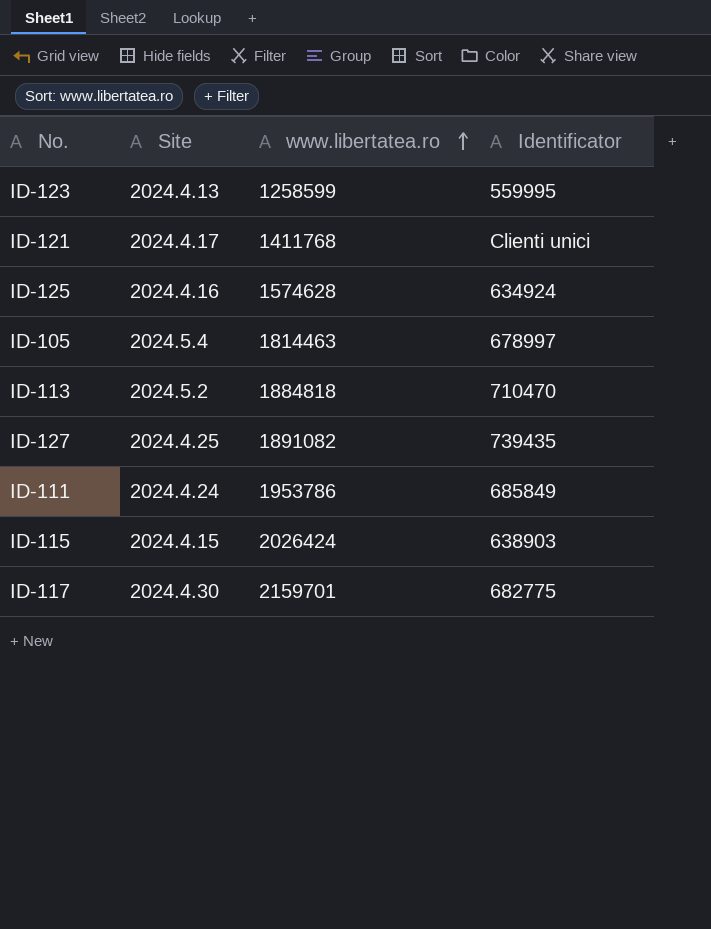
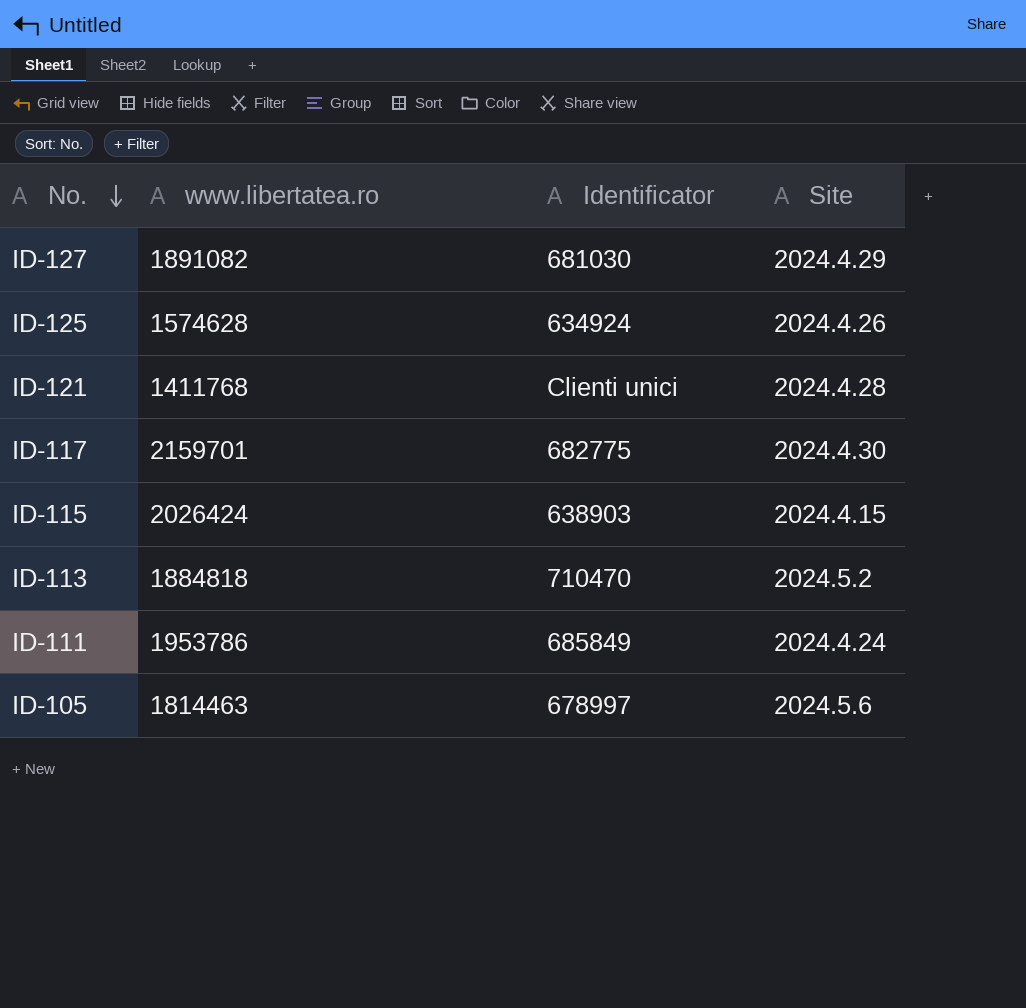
row order: www.libertatea.ro ascending -> No. descending
column Site | position: 2 -> 4
row ID-123: 2024.4.13 | 1258599 | 559995 -> none
ID-127 | Identificator: 739435 -> 681030
ID-127 | Site: 2024.4.25 -> 2024.4.29
ID-125 | Site: 2024.4.16 -> 2024.4.26
ID-121 | Site: 2024.4.17 -> 2024.4.28
ID-105 | Site: 2024.5.4 -> 2024.5.6

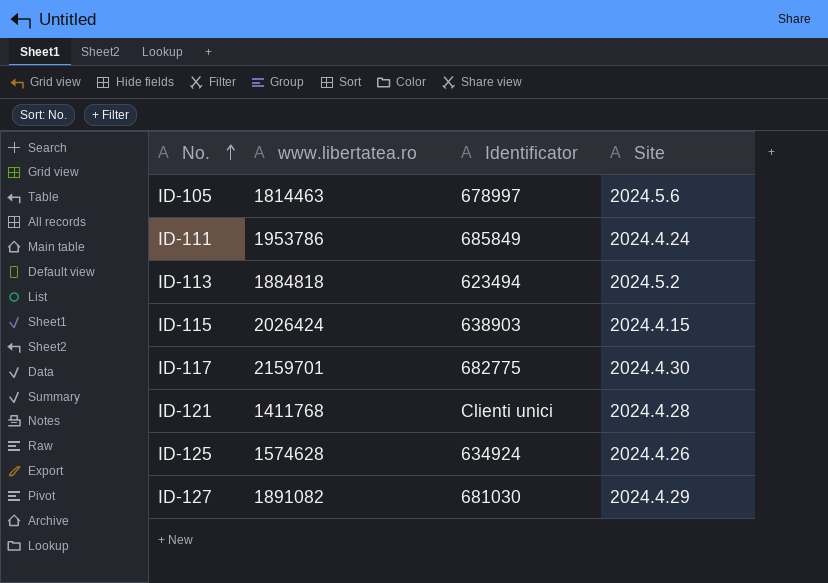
row order: No. descending -> No. ascending
ID-113 | Identificator: 710470 -> 623494

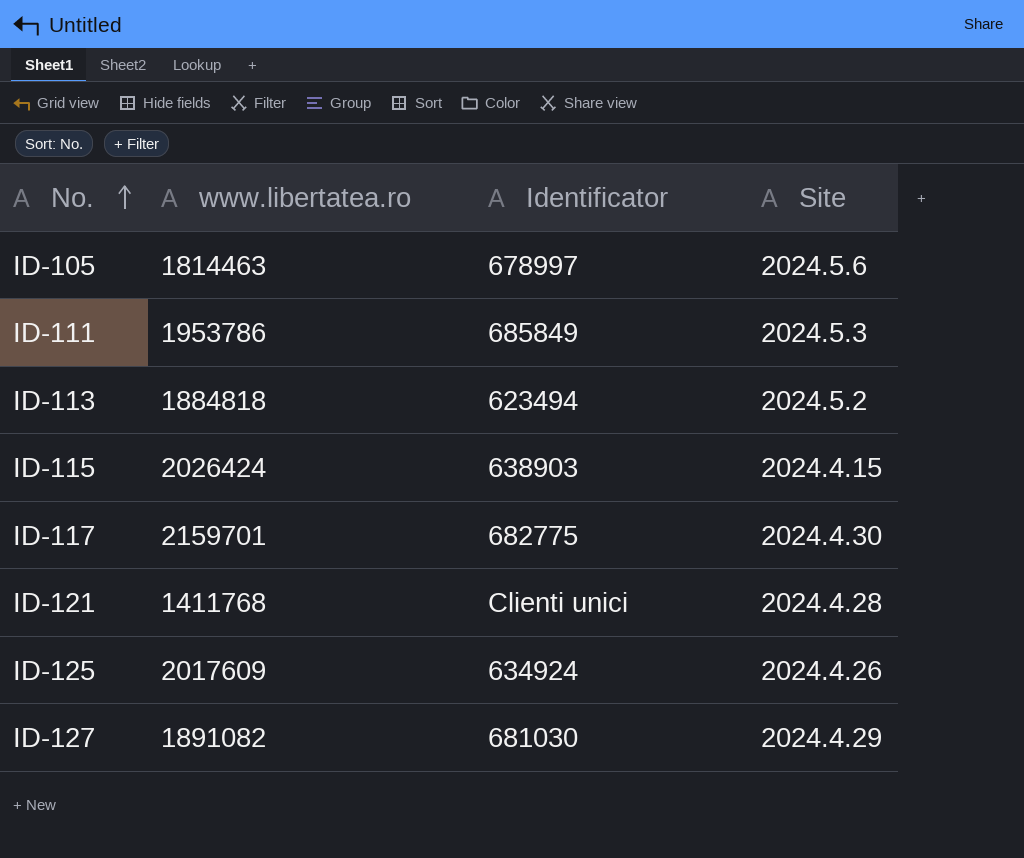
ID-111 | Site: 2024.4.24 -> 2024.5.3
ID-125 | www.libertatea.ro: 1574628 -> 2017609

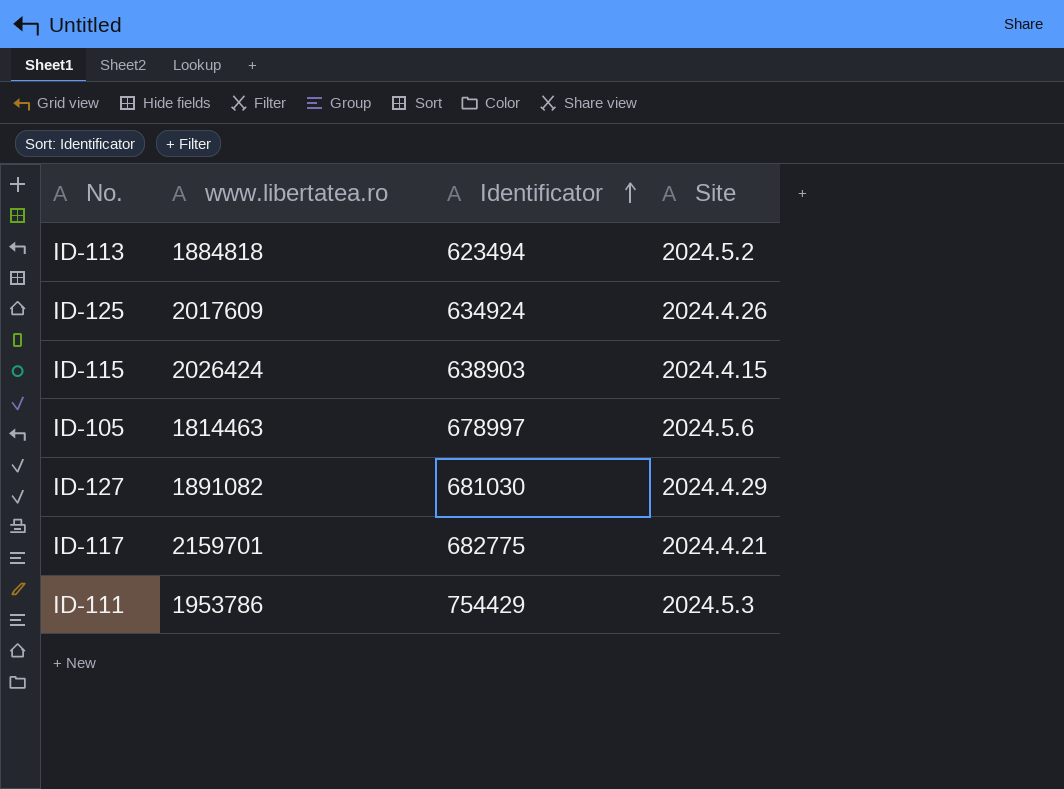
row order: No. ascending -> Identificator ascending
row ID-121: 1411768 | Clienti unici | 2024.4.28 -> none
ID-117 | Site: 2024.4.30 -> 2024.4.21
ID-111 | Identificator: 685849 -> 754429

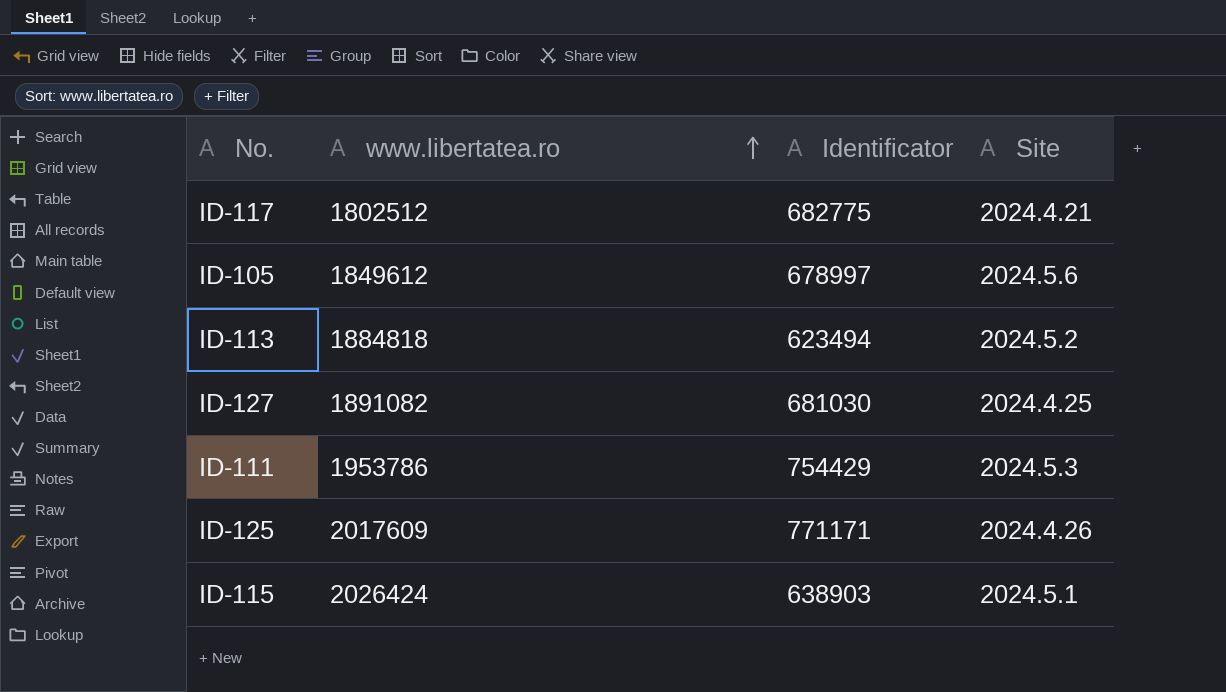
row order: Identificator ascending -> www.libertatea.ro ascending
ID-117 | www.libertatea.ro: 2159701 -> 1802512
ID-105 | www.libertatea.ro: 1814463 -> 1849612
ID-127 | Site: 2024.4.29 -> 2024.4.25
ID-125 | Identificator: 634924 -> 771171
ID-115 | Site: 2024.4.15 -> 2024.5.1

